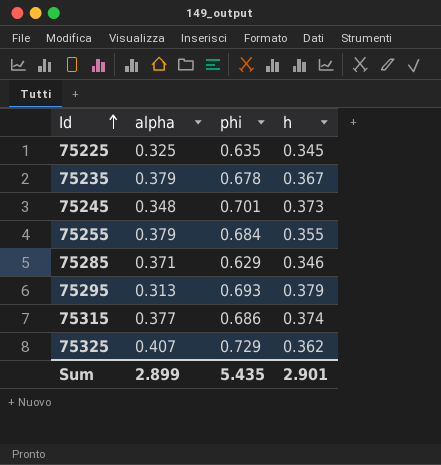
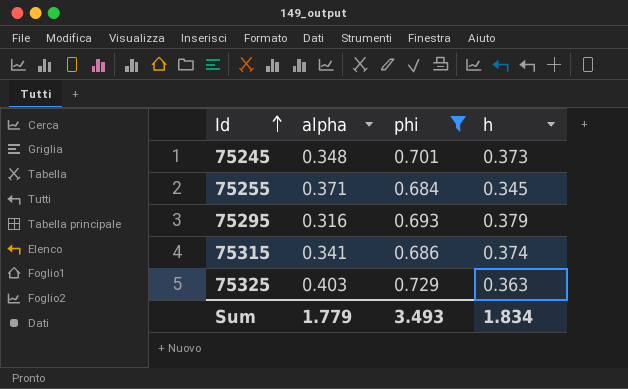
filter: none -> phi >= 0.684
75255 | alpha: 0.379 -> 0.371
75255 | h: 0.355 -> 0.345
75295 | alpha: 0.313 -> 0.316
75315 | alpha: 0.377 -> 0.341
75325 | alpha: 0.407 -> 0.403
75325 | h: 0.362 -> 0.363
Sum | alpha: 2.899 -> 1.779
Sum | phi: 5.435 -> 3.493
Sum | h: 2.901 -> 1.834

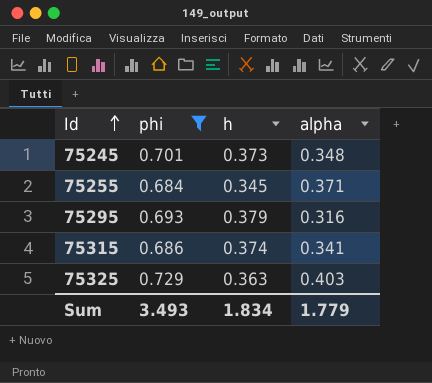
column alpha | position: 2 -> 4

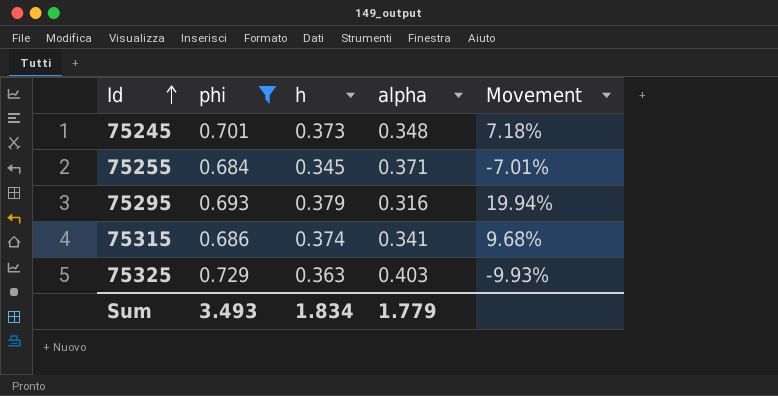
column Movement | formula: none -> ([h] - [alpha]) / [alpha]

